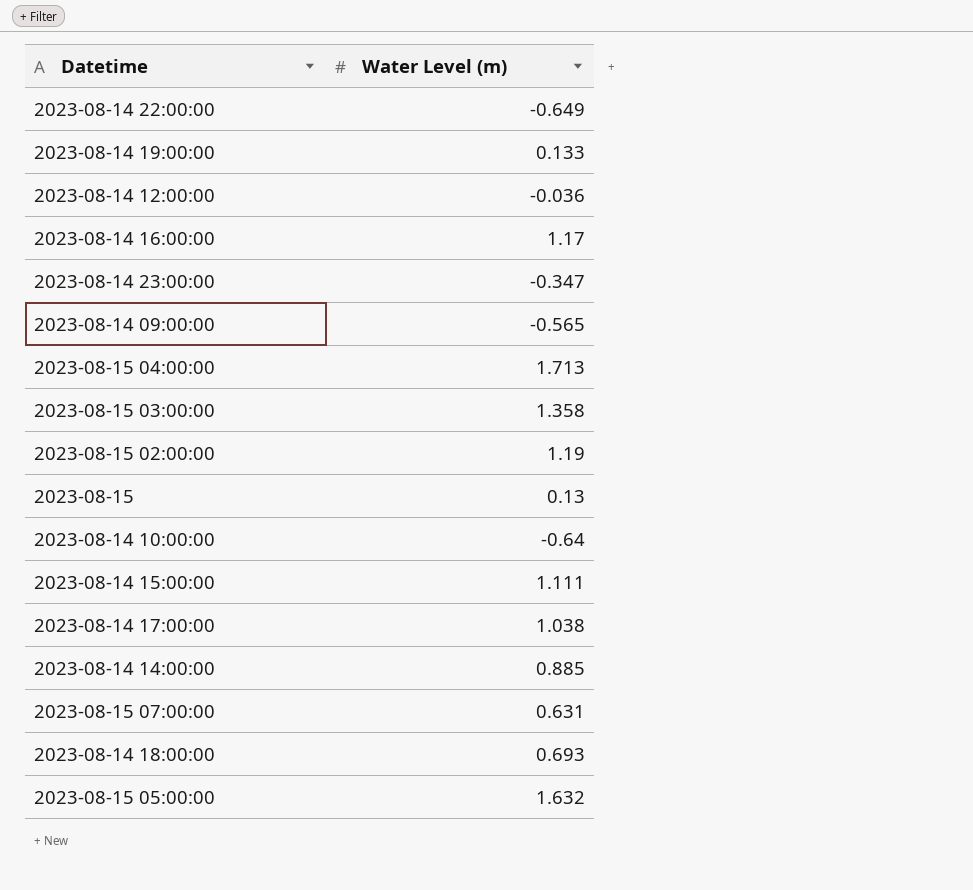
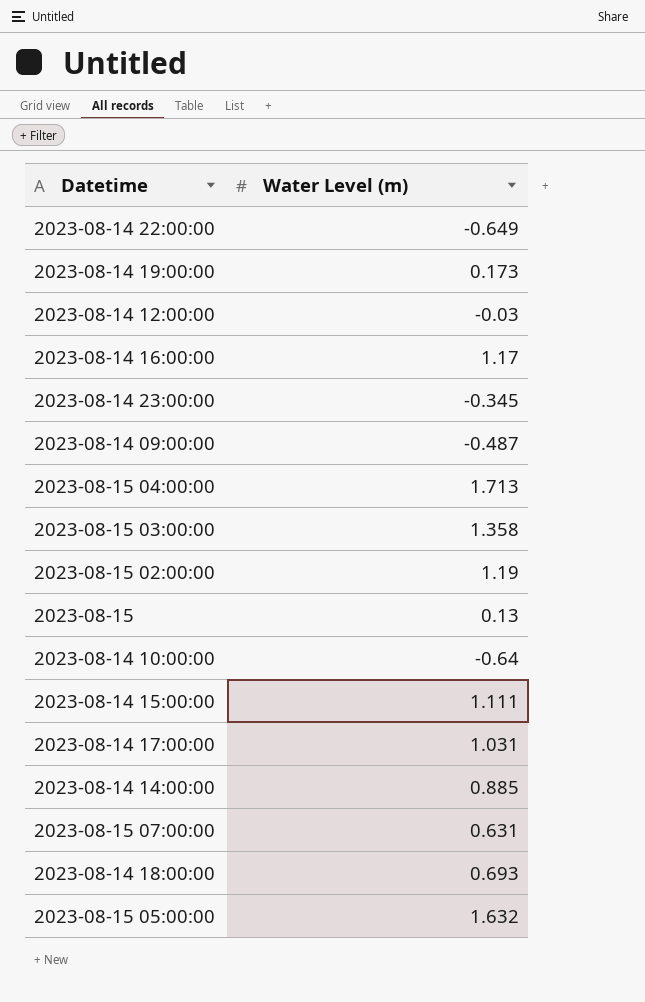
2023-08-14 19:00:00 | Water Level (m): 0.133 -> 0.173
2023-08-14 12:00:00 | Water Level (m): -0.036 -> -0.03
2023-08-14 23:00:00 | Water Level (m): -0.347 -> -0.345
2023-08-14 09:00:00 | Water Level (m): -0.565 -> -0.487
2023-08-14 17:00:00 | Water Level (m): 1.038 -> 1.031

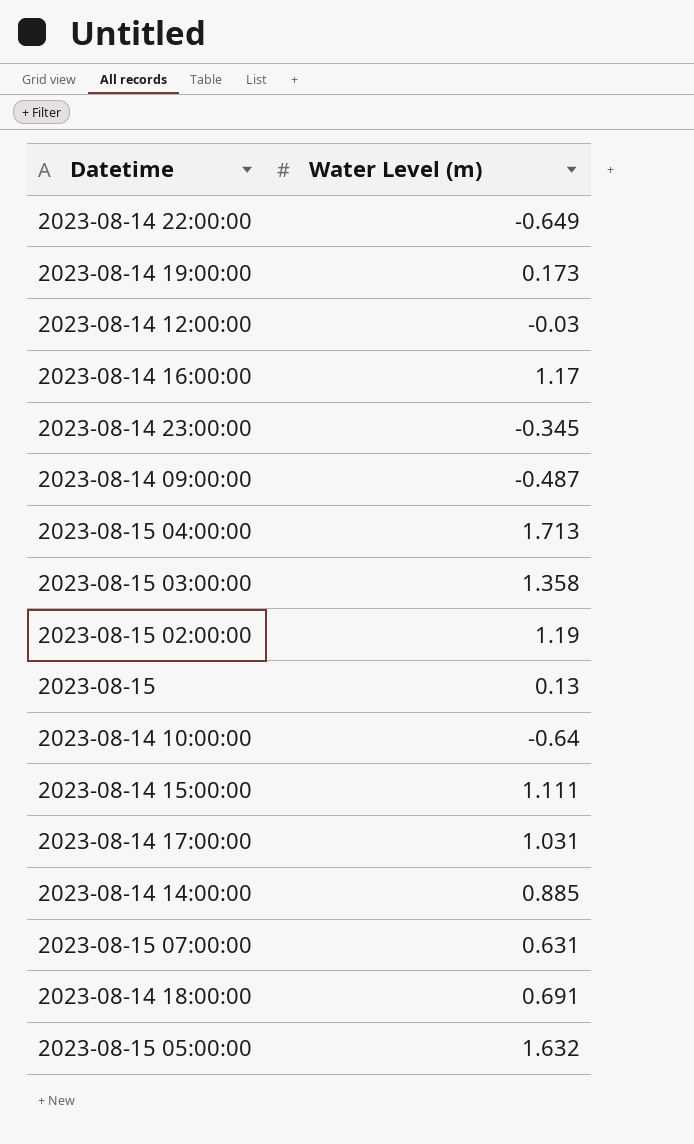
2023-08-14 18:00:00 | Water Level (m): 0.693 -> 0.691

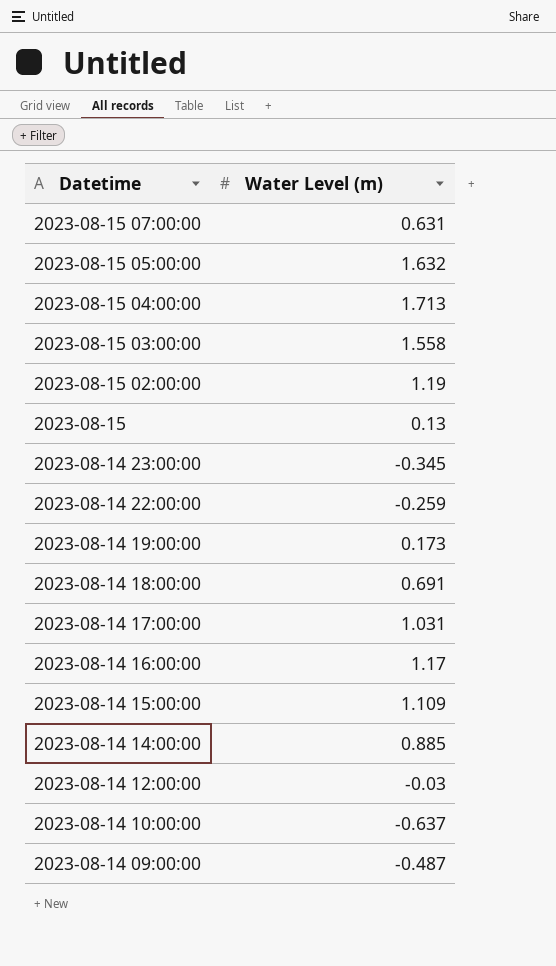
row order: none -> Datetime descending
2023-08-15 03:00:00 | Water Level (m): 1.358 -> 1.558
2023-08-14 22:00:00 | Water Level (m): -0.649 -> -0.259
2023-08-14 15:00:00 | Water Level (m): 1.111 -> 1.109
2023-08-14 10:00:00 | Water Level (m): -0.64 -> -0.637

